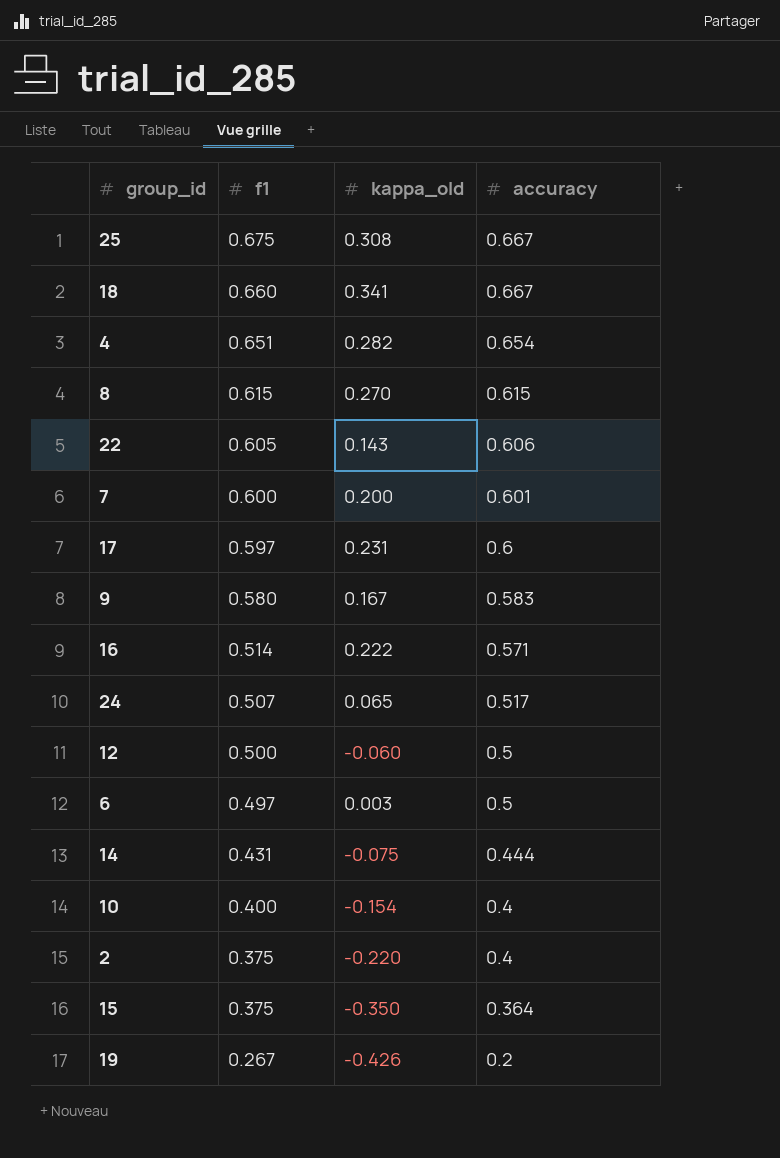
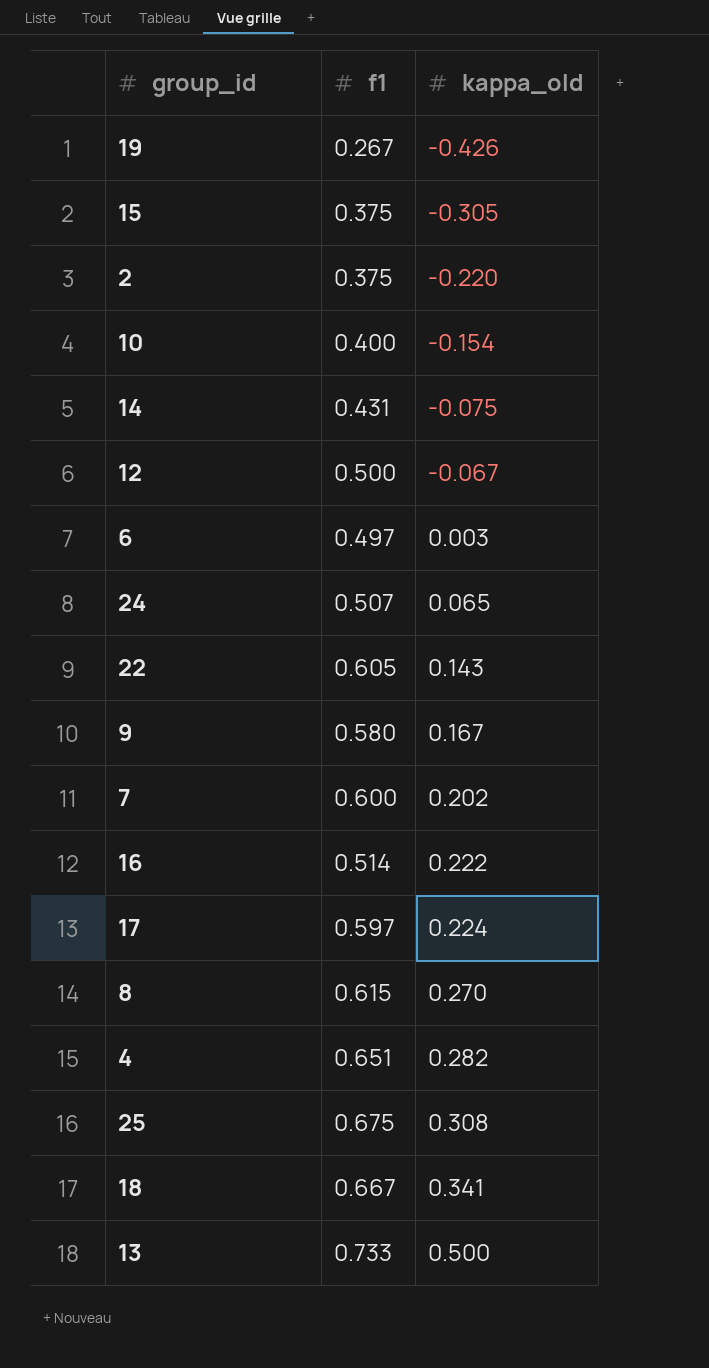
row order: f1 descending -> kappa_old ascending
column accuracy | position: 4 -> none
15 | kappa_old: -0.350 -> -0.305
12 | kappa_old: -0.060 -> -0.067
7 | kappa_old: 0.200 -> 0.202
17 | kappa_old: 0.231 -> 0.224
18 | f1: 0.660 -> 0.667
row 13: none -> 0.733 | 0.500

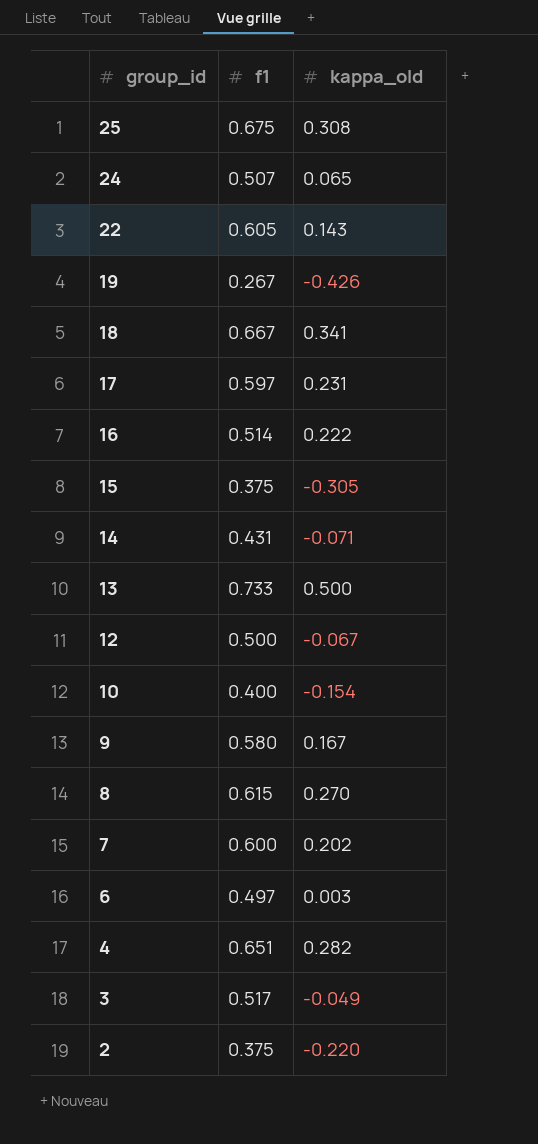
row order: kappa_old ascending -> group_id descending
17 | kappa_old: 0.224 -> 0.231
14 | kappa_old: -0.075 -> -0.071
row 3: none -> 0.517 | -0.049

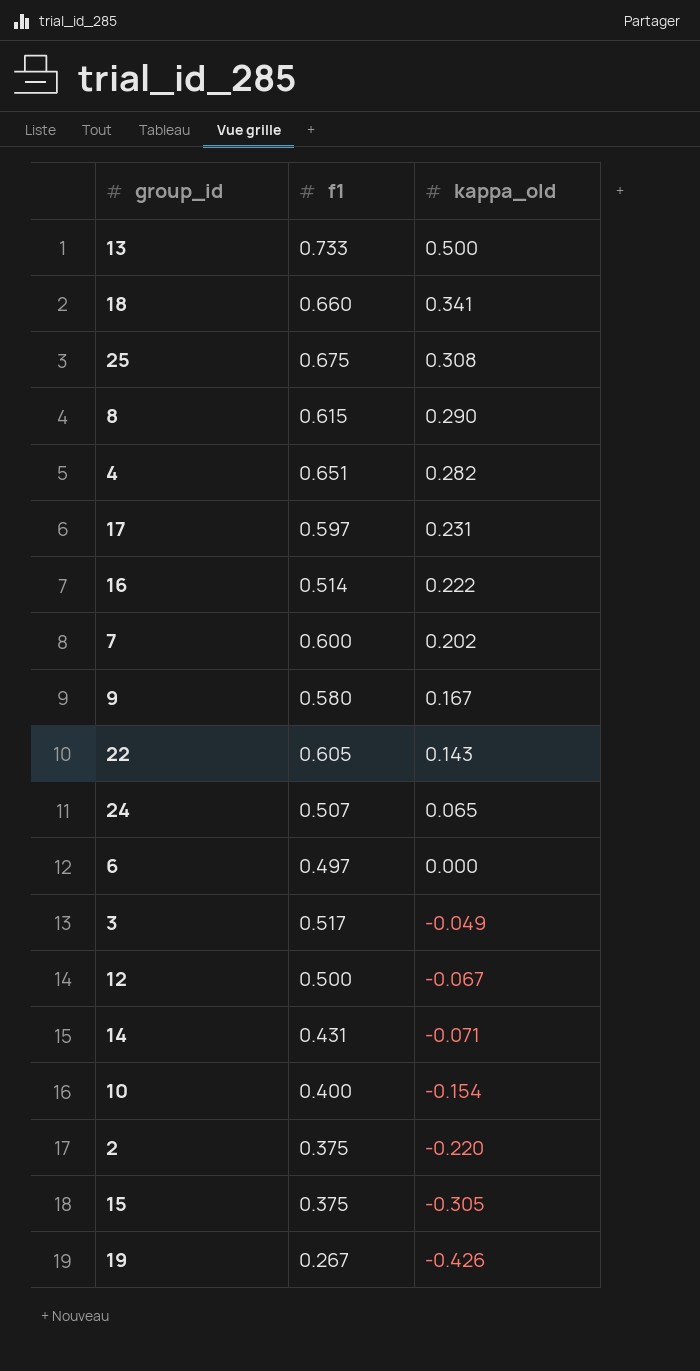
row order: group_id descending -> kappa_old descending
18 | f1: 0.667 -> 0.660
8 | kappa_old: 0.270 -> 0.290
6 | kappa_old: 0.003 -> 0.000

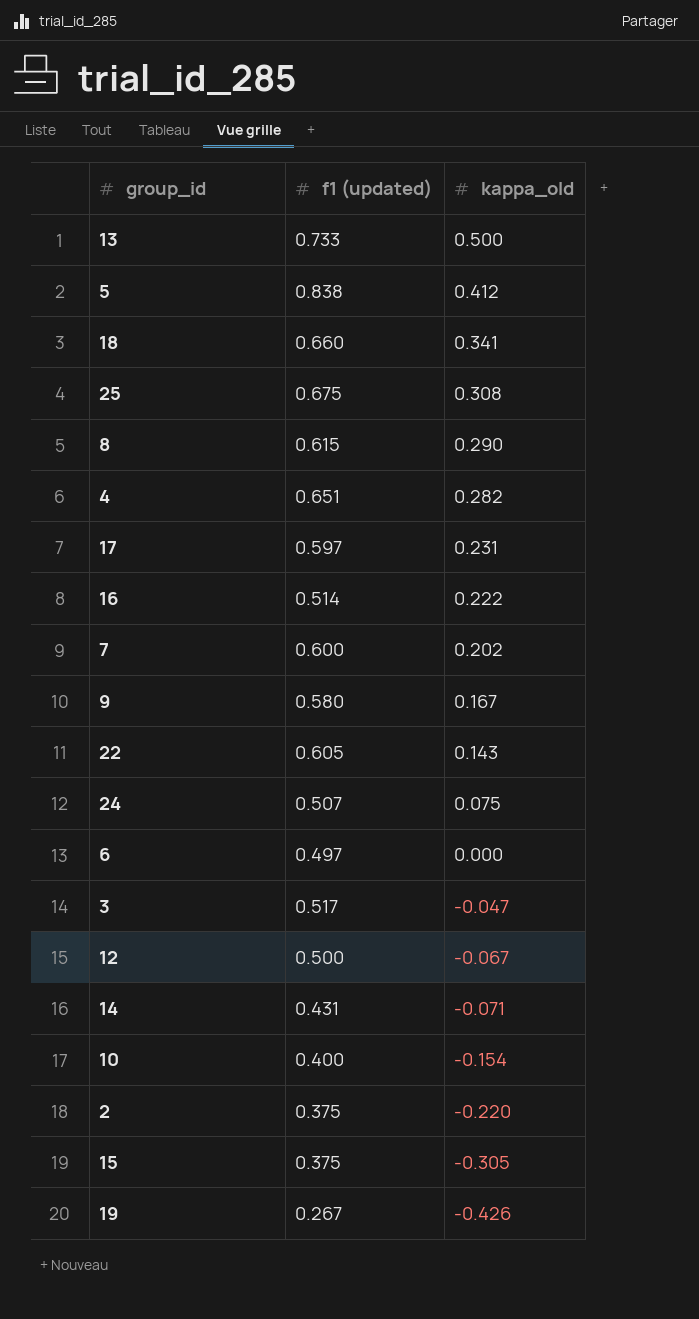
column name: f1 -> f1 (updated)
row 5: none -> 0.838 | 0.412
24 | kappa_old: 0.065 -> 0.075
3 | kappa_old: -0.049 -> -0.047

